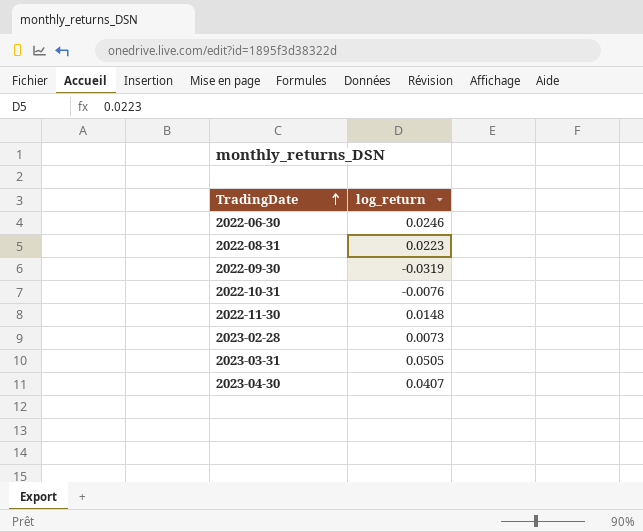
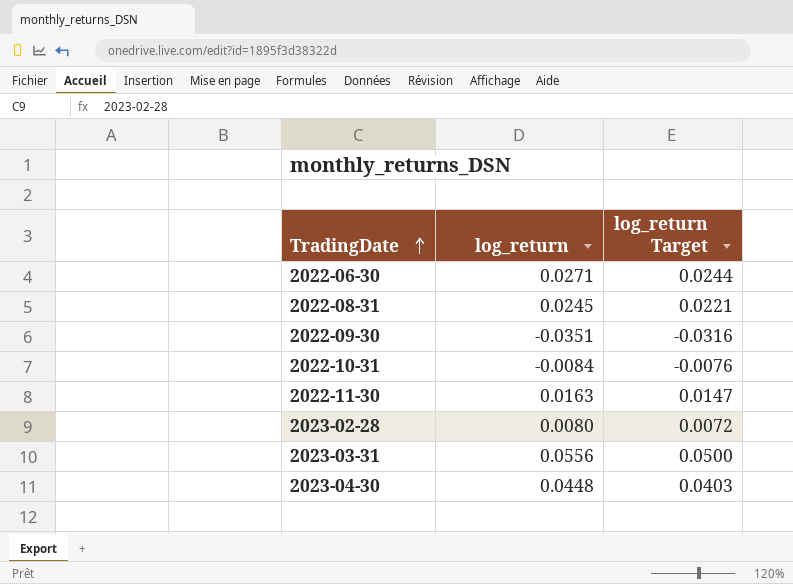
column log_return Target | formula: none -> [log_return] * 0.9
2022-06-30 | log_return: 0.0246 -> 0.0271
2022-08-31 | log_return: 0.0223 -> 0.0245
2022-09-30 | log_return: -0.0319 -> -0.0351
2022-10-31 | log_return: -0.0076 -> -0.0084
2022-11-30 | log_return: 0.0148 -> 0.0163
2023-02-28 | log_return: 0.0073 -> 0.0080
2023-03-31 | log_return: 0.0505 -> 0.0556
2023-04-30 | log_return: 0.0407 -> 0.0448

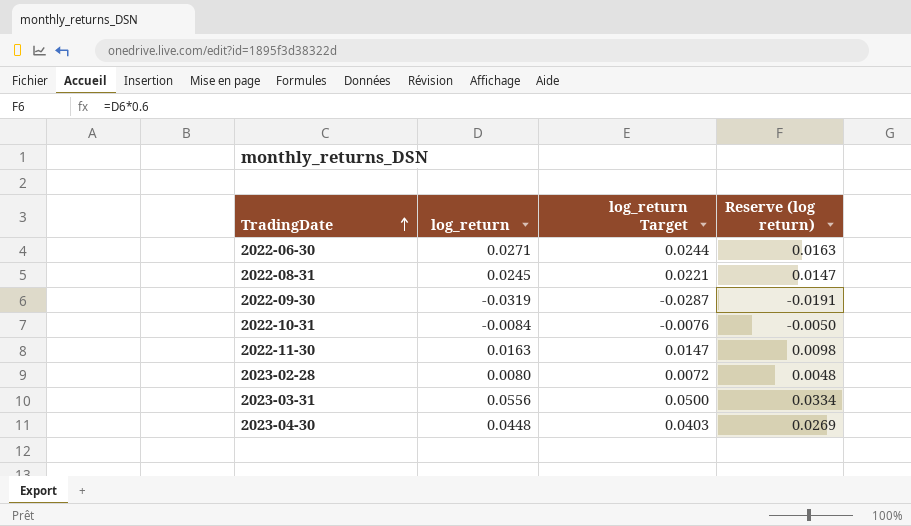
column Reserve (log return) | formula: none -> [log_return] * 0.6
2022-09-30 | log_return: -0.0351 -> -0.0319
2022-09-30 | log_return Target: -0.0316 -> -0.0287

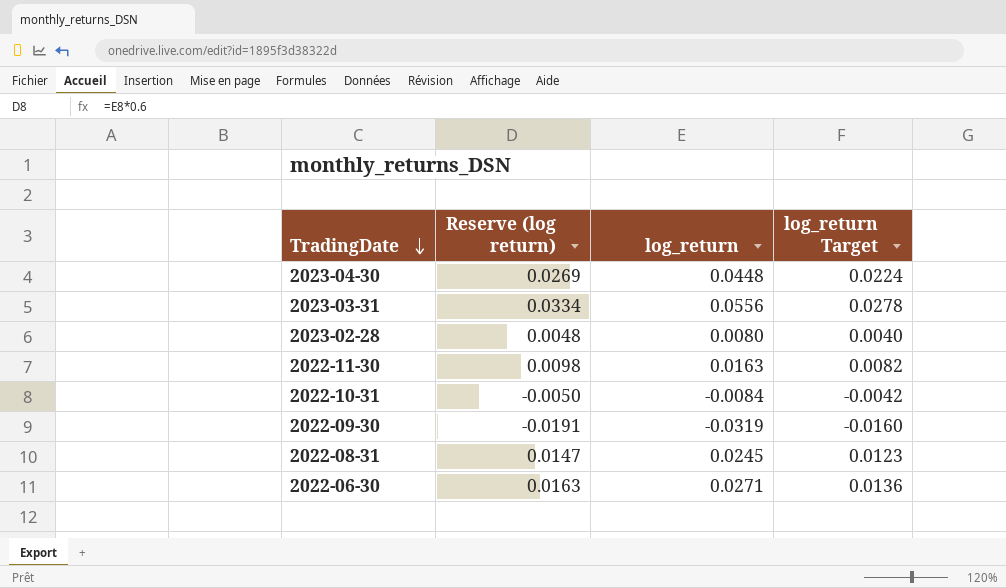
row order: TradingDate ascending -> TradingDate descending
column Reserve (log return) | position: 4 -> 2
column log_return Target | formula: [log_return] * 0.9 -> [log_return] * 0.5

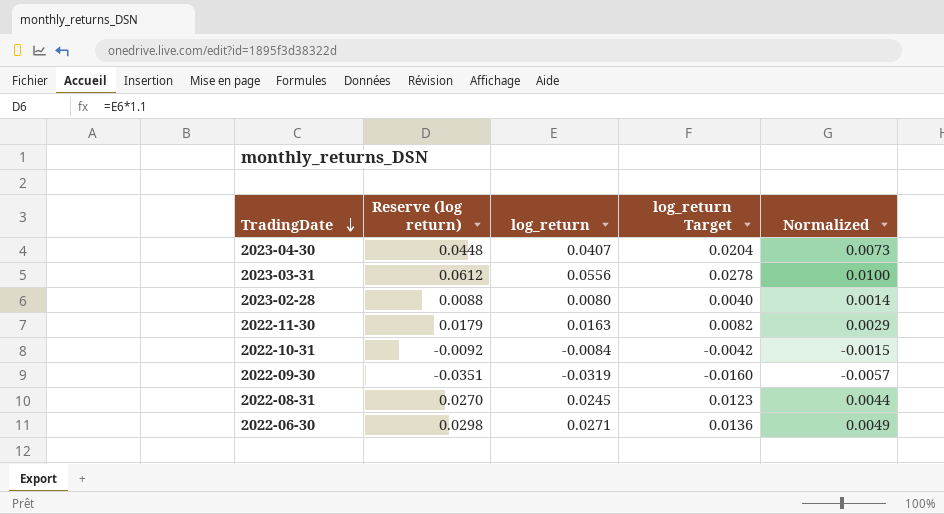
column Reserve (log return) | formula: [log_return] * 0.6 -> [log_return] * 1.1
column Normalized | formula: none -> [log_return] * 0.18
2023-04-30 | log_return: 0.0448 -> 0.0407
2023-04-30 | log_return Target: 0.0224 -> 0.0204

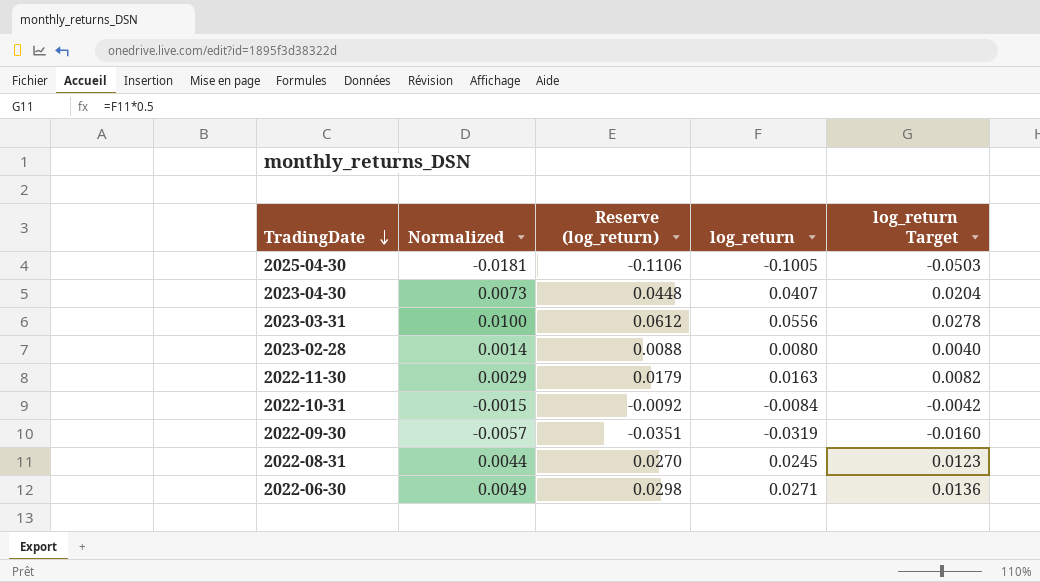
column Normalized | position: 5 -> 2
column name: Reserve (log return) -> Reserve (log_return)
row 2025-04-30: none -> -0.0181 | -0.1106 | -0.1005 | -0.0503

